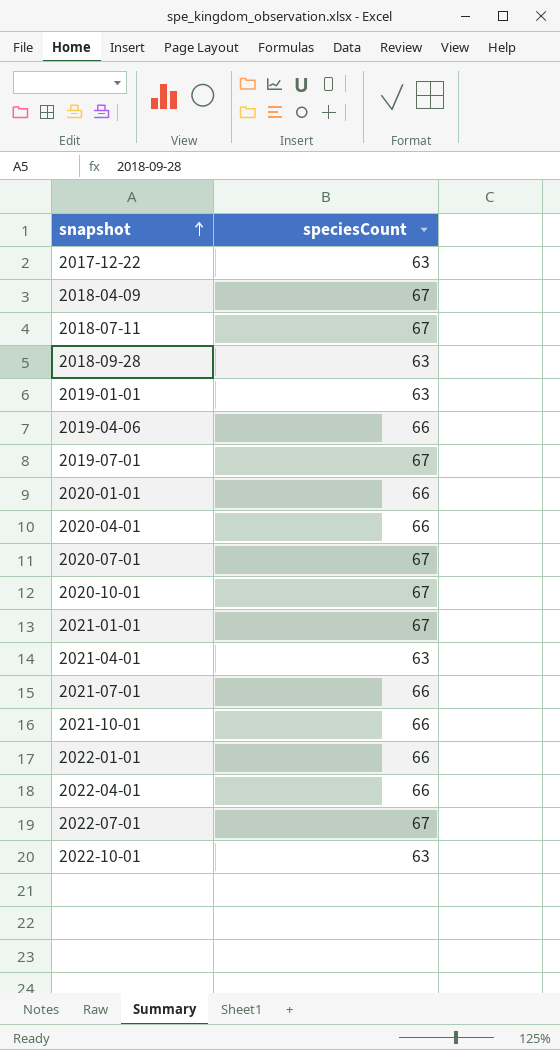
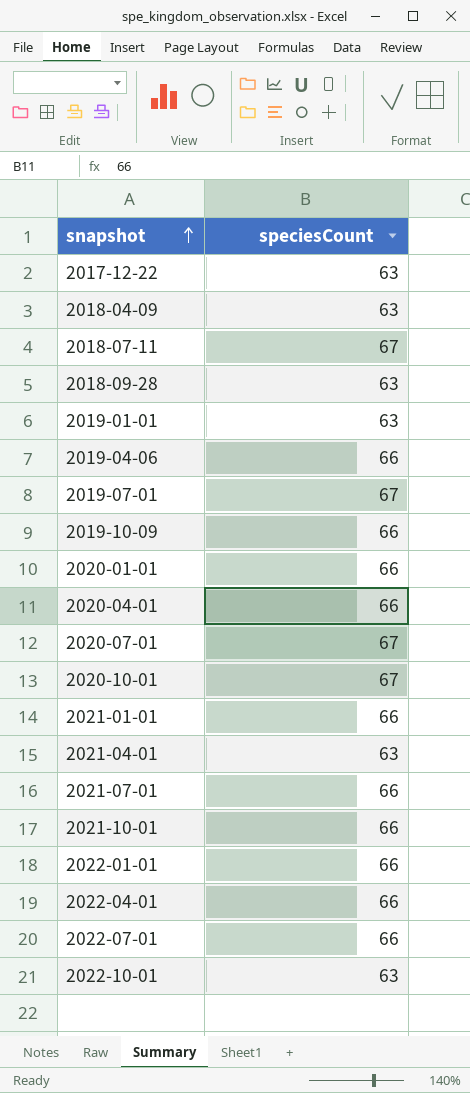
2018-04-09 | speciesCount: 67 -> 63
row 2019-10-09: none -> 66
2021-01-01 | speciesCount: 67 -> 66
2022-07-01 | speciesCount: 67 -> 66

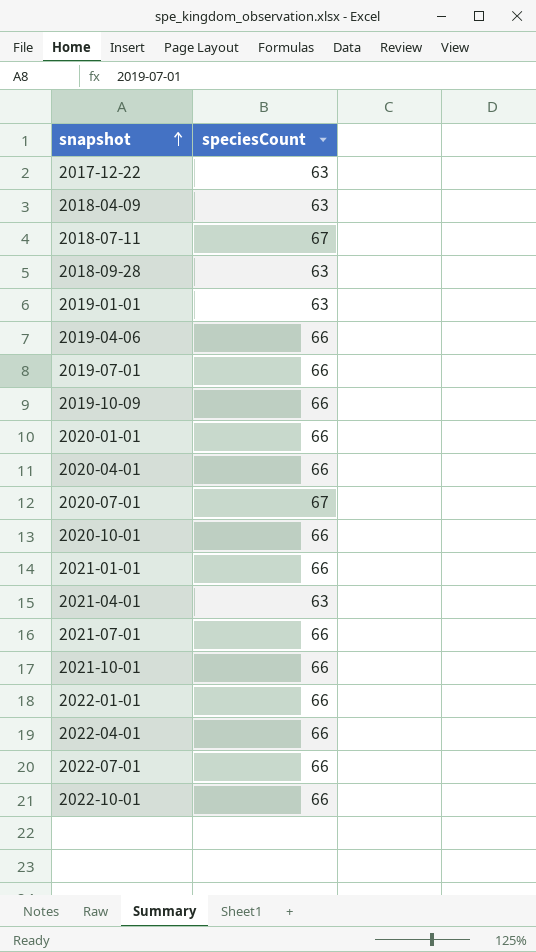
2019-07-01 | speciesCount: 67 -> 66
2020-10-01 | speciesCount: 67 -> 66
2022-10-01 | speciesCount: 63 -> 66

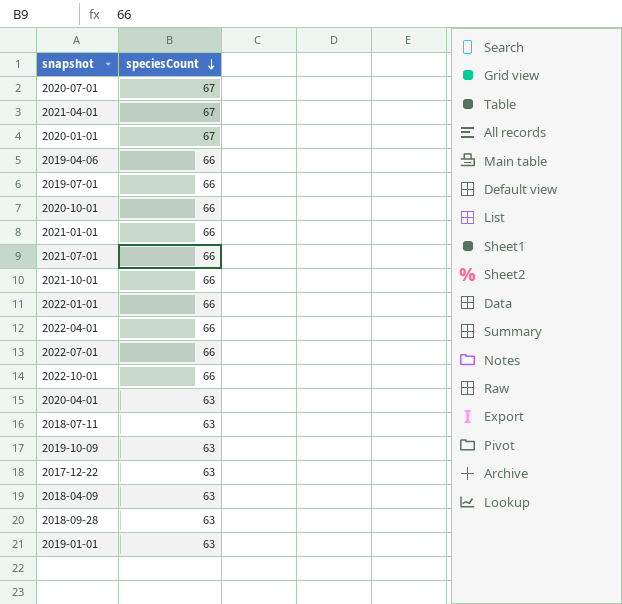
row order: snapshot ascending -> speciesCount descending
2021-04-01 | speciesCount: 63 -> 67
2020-01-01 | speciesCount: 66 -> 67
2020-04-01 | speciesCount: 66 -> 63
2018-07-11 | speciesCount: 67 -> 63
2019-10-09 | speciesCount: 66 -> 63

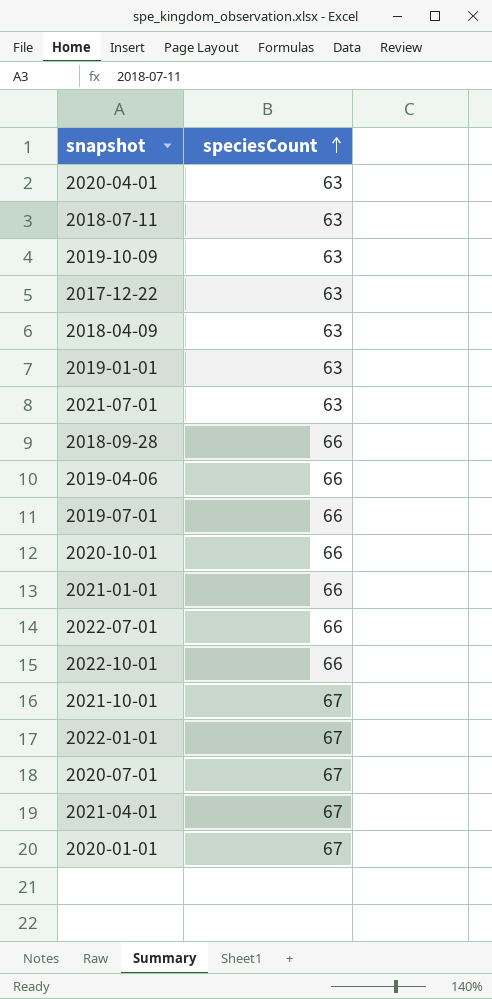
row order: speciesCount descending -> speciesCount ascending
row 2022-04-01: 66 -> none
2021-07-01 | speciesCount: 66 -> 63
2018-09-28 | speciesCount: 63 -> 66
2021-10-01 | speciesCount: 66 -> 67
2022-01-01 | speciesCount: 66 -> 67

